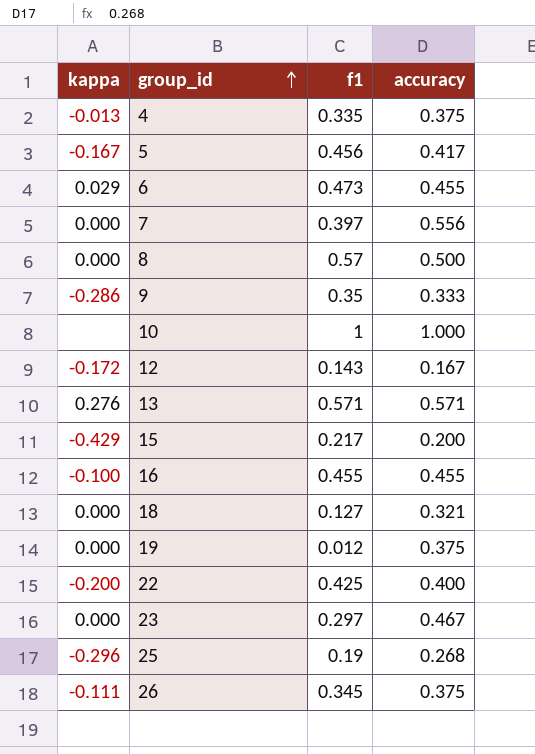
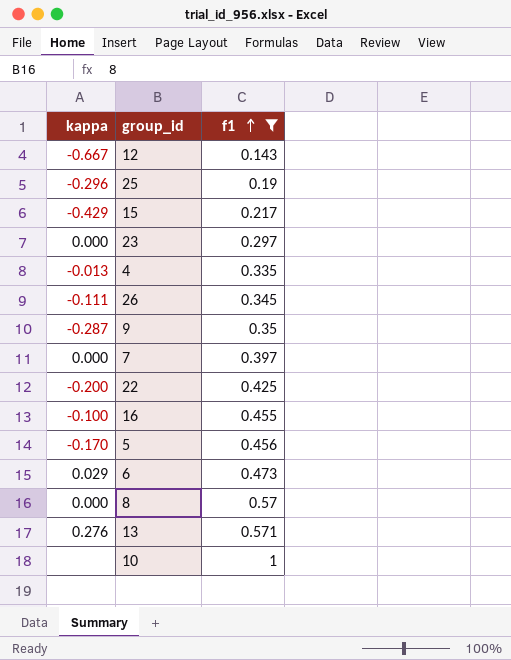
filter: none -> f1 >= 0.143
row order: group_id ascending -> f1 ascending
column accuracy | position: 4 -> none
12 | kappa: -0.172 -> -0.667
9 | kappa: -0.286 -> -0.287
5 | kappa: -0.167 -> -0.170

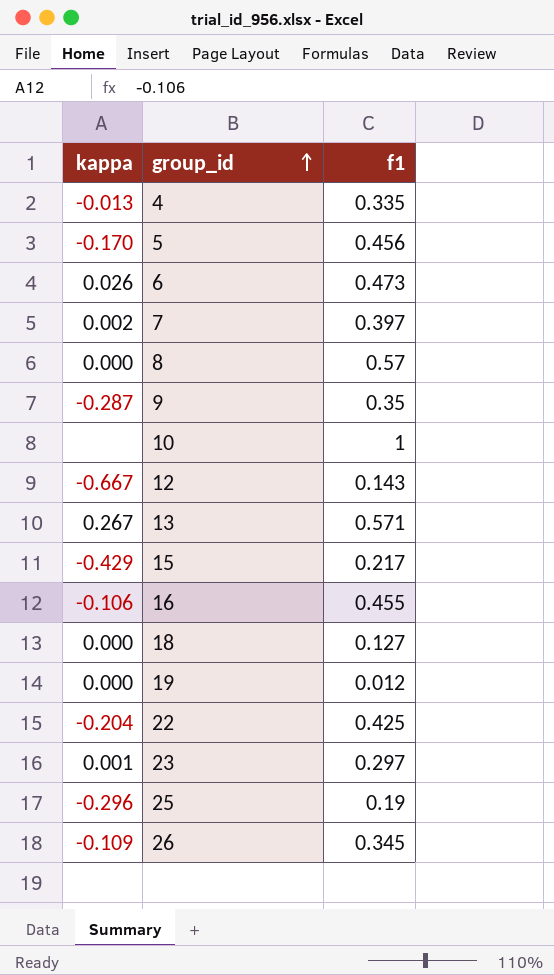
filter: f1 >= 0.143 -> none
row order: f1 ascending -> group_id ascending
6 | kappa: 0.029 -> 0.026
7 | kappa: 0.000 -> 0.002
13 | kappa: 0.276 -> 0.267
16 | kappa: -0.100 -> -0.106
22 | kappa: -0.200 -> -0.204
23 | kappa: 0.000 -> 0.001
26 | kappa: -0.111 -> -0.109

